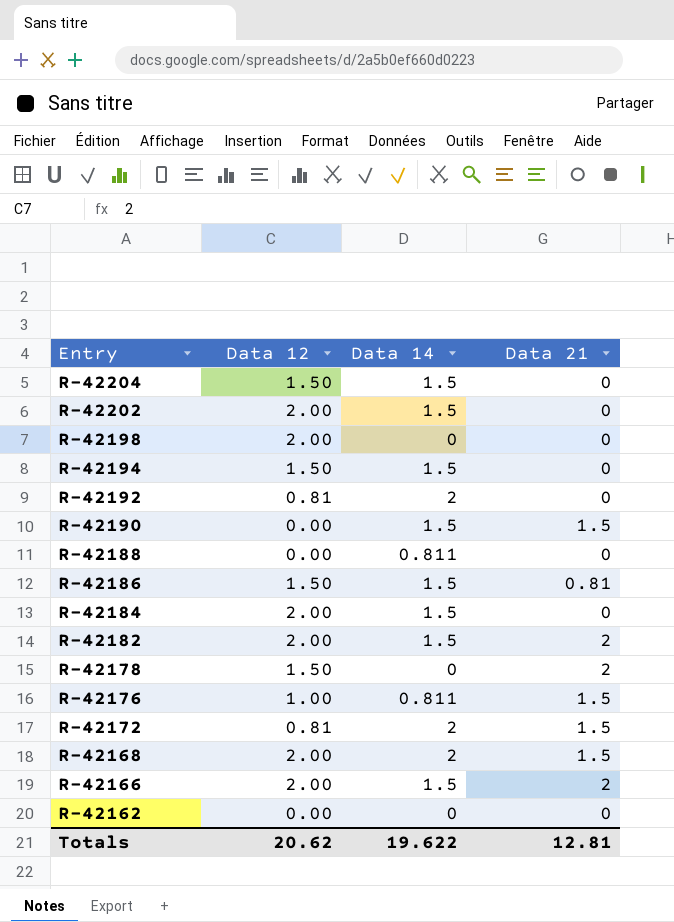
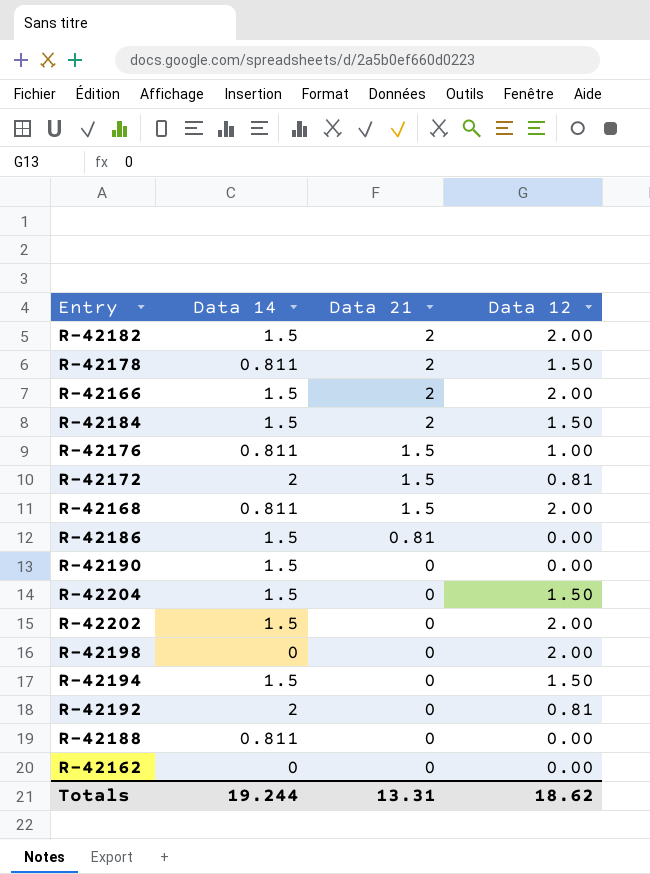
row order: Entry descending -> Data 21 descending
column Data 12 | position: 2 -> 4
R-42178 | Data 14: 0 -> 0.811
R-42184 | Data 21: 0 -> 2
R-42184 | Data 12: 2.00 -> 1.50
R-42168 | Data 14: 2 -> 0.811
R-42186 | Data 12: 1.50 -> 0.00
R-42190 | Data 21: 1.5 -> 0
Totals | Data 14: 19.622 -> 19.244
Totals | Data 21: 12.81 -> 13.31
Totals | Data 12: 20.62 -> 18.62

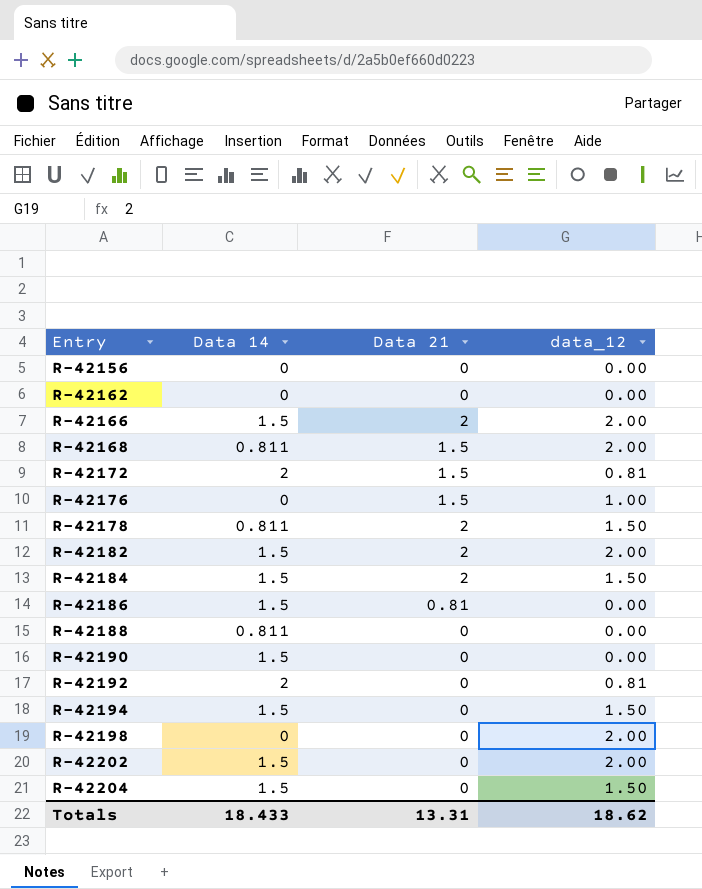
row order: Data 21 descending -> Entry ascending
column name: Data 12 -> data_12
row R-42156: none -> 0 | 0 | 0.00
R-42176 | Data 14: 0.811 -> 0
Totals | Data 14: 19.244 -> 18.433

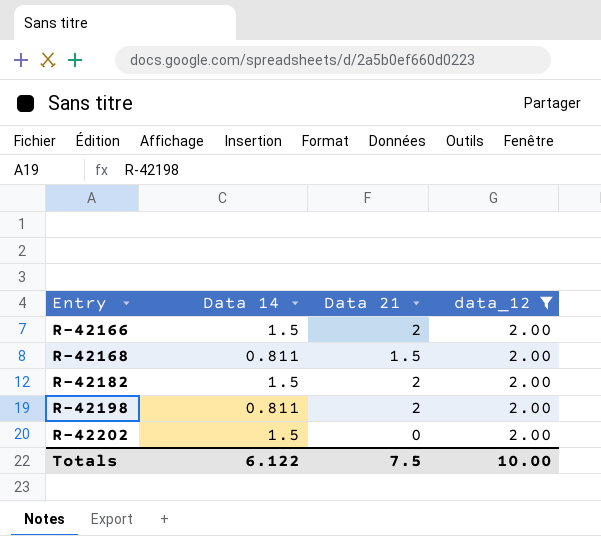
filter: none -> data_12 = 2.00
R-42198 | Data 14: 0 -> 0.811
R-42198 | Data 21: 0 -> 2
Totals | Data 14: 18.433 -> 6.122
Totals | Data 21: 13.31 -> 7.5
Totals | data_12: 18.62 -> 10.00

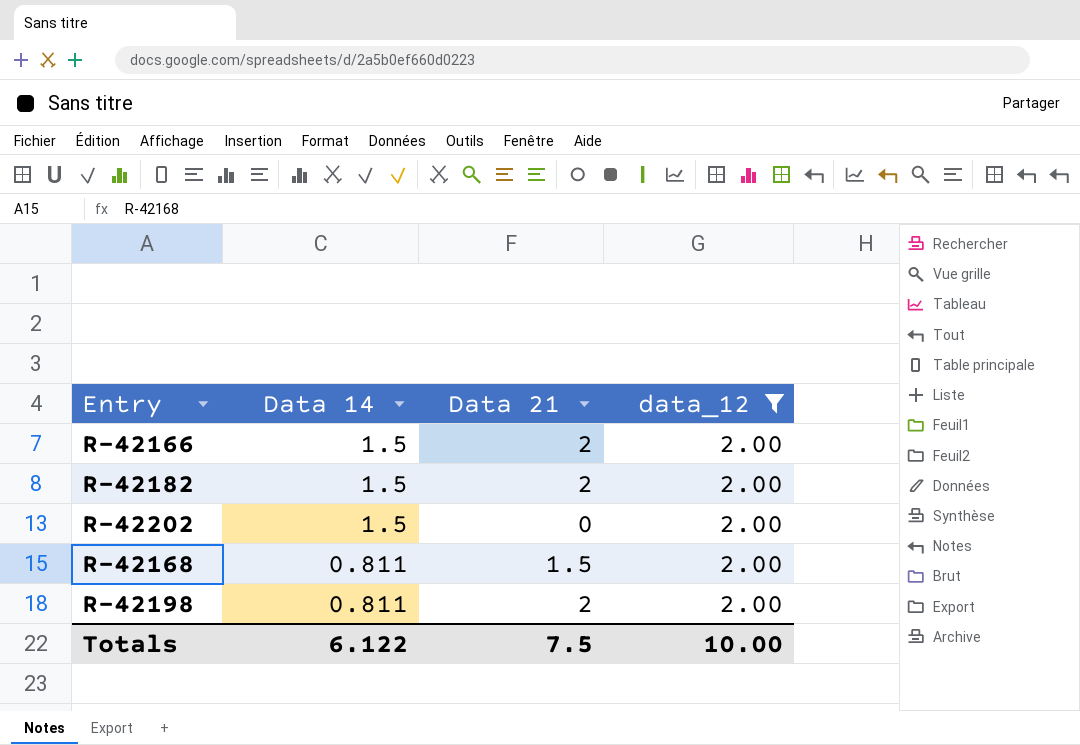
row order: Entry ascending -> Data 14 descending

